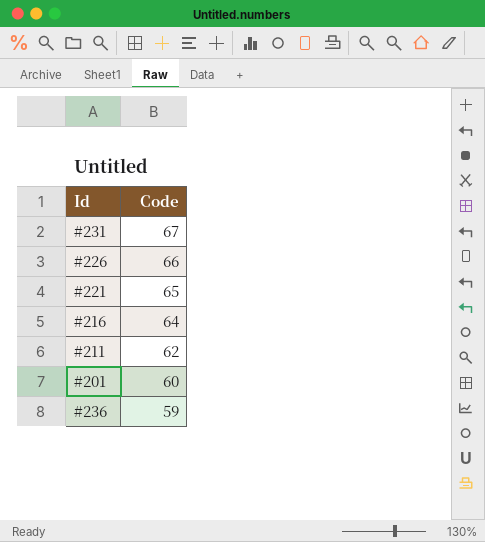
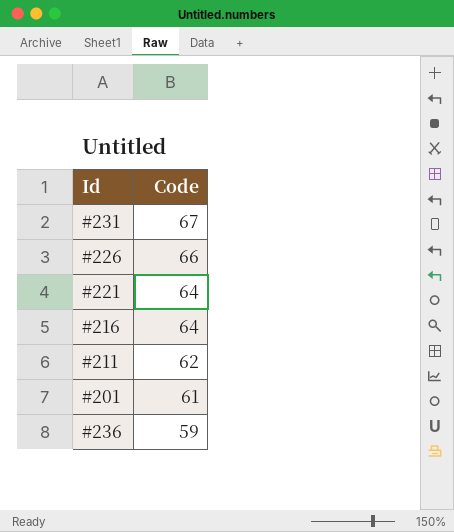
#221 | Code: 65 -> 64
#201 | Code: 60 -> 61

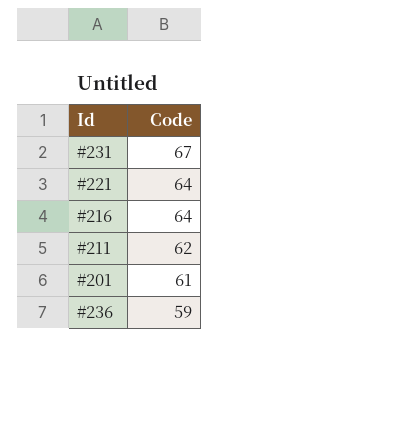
row #226: 66 -> none

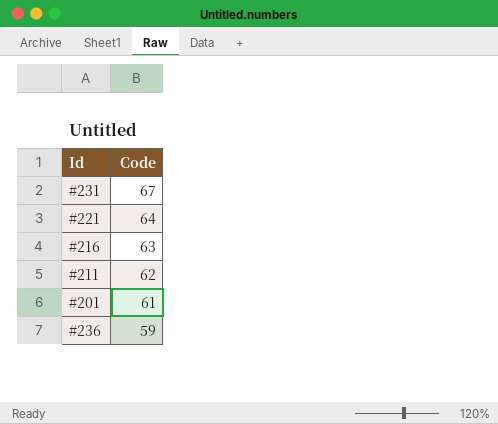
#216 | Code: 64 -> 63

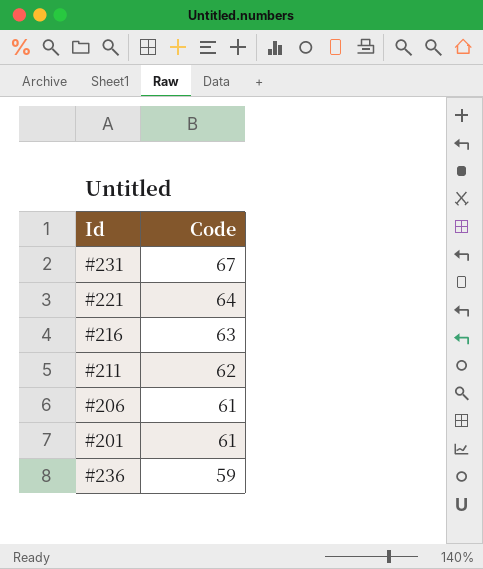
row #206: none -> 61

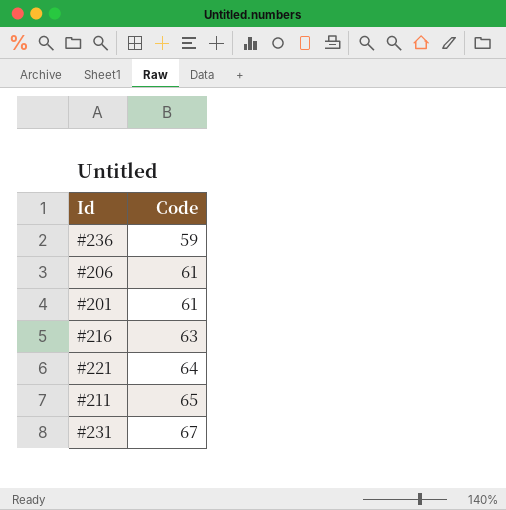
row order: Code descending -> Code ascending
#211 | Code: 62 -> 65

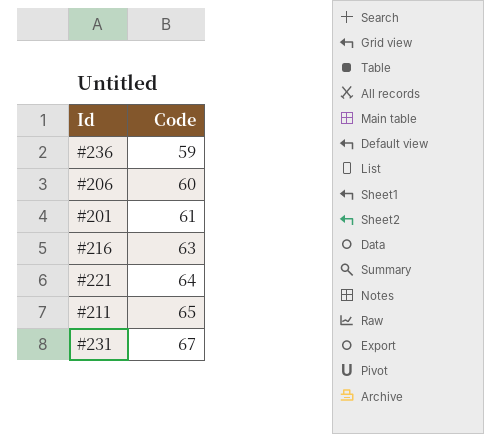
#206 | Code: 61 -> 60

